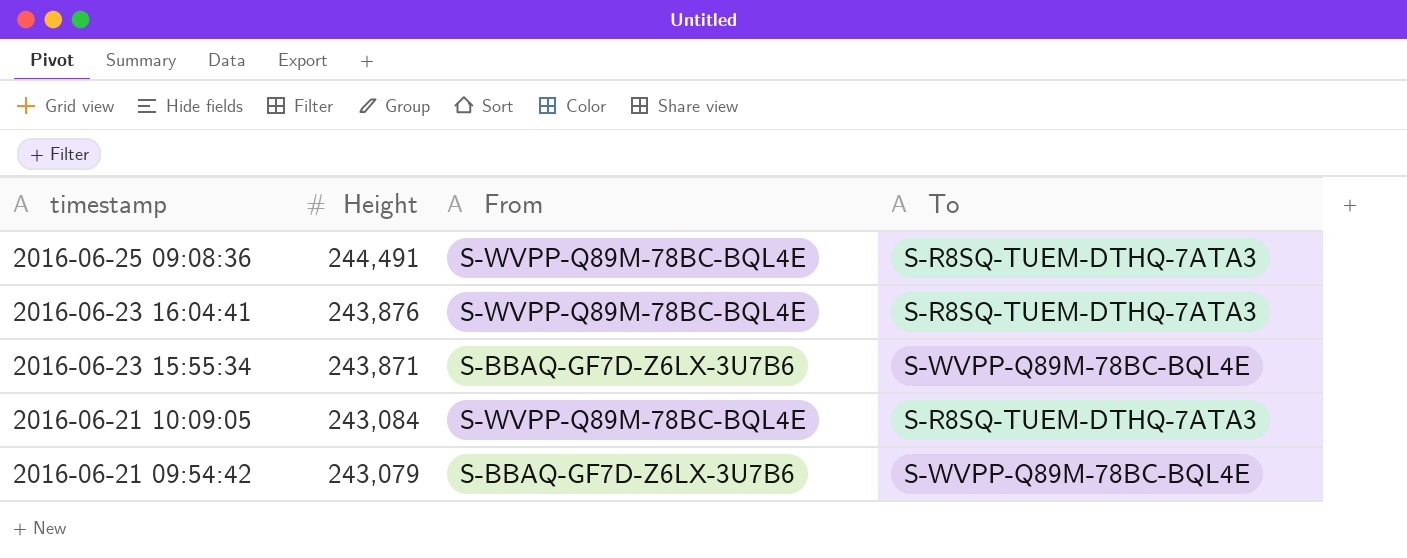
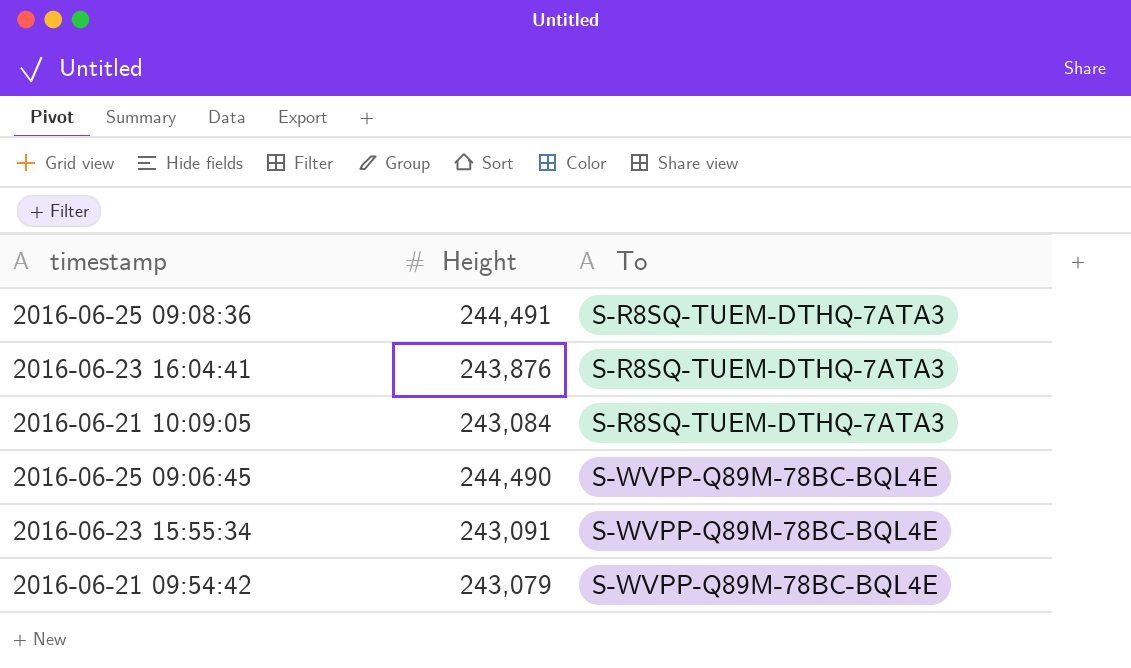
row order: timestamp descending -> To ascending
column From | position: 3 -> none
row 2016-06-25 09:06:45: none -> 244,490 | S-WVPP-Q89M-78BC-BQL4E
2016-06-23 15:55:34 | Height: 243,871 -> 243,091

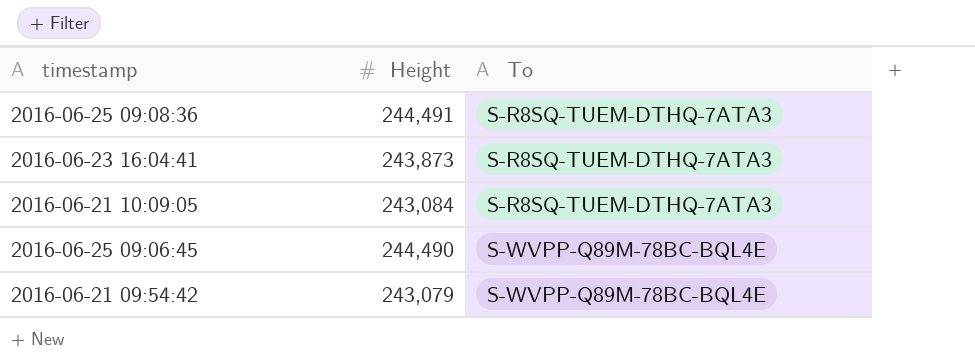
row 2016-06-23 15:55:34: 243,091 | S-WVPP-Q89M-78BC-BQL4E -> none
2016-06-23 16:04:41 | Height: 243,876 -> 243,873

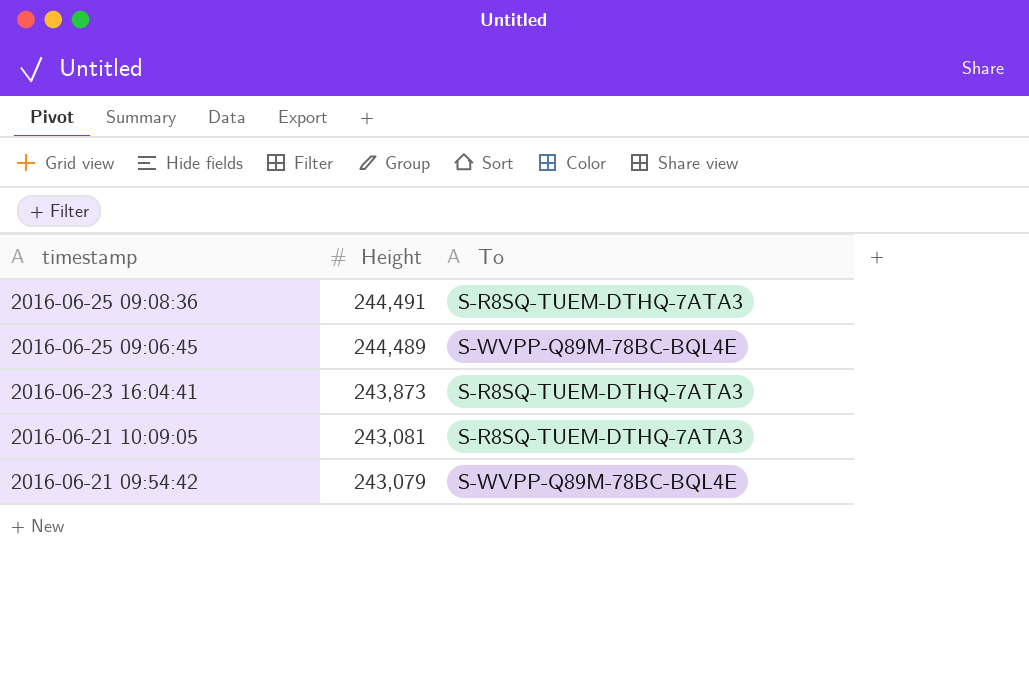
row order: To ascending -> timestamp descending
2016-06-25 09:06:45 | Height: 244,490 -> 244,489
2016-06-21 10:09:05 | Height: 243,084 -> 243,081

